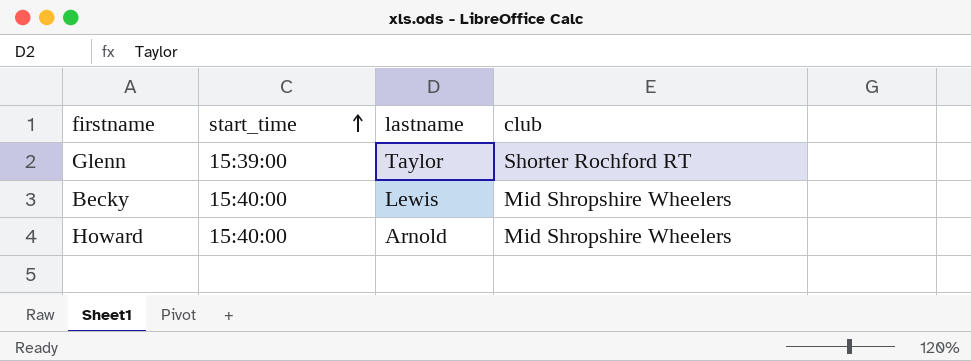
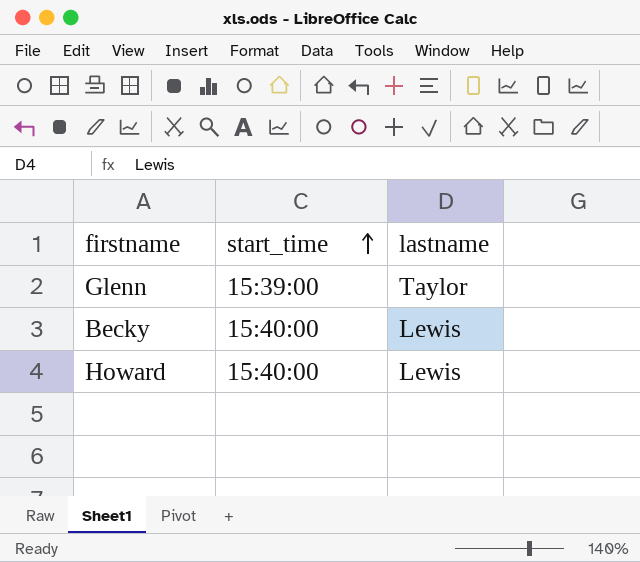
column club | position: 4 -> none
Howard | lastname: Arnold -> Lewis

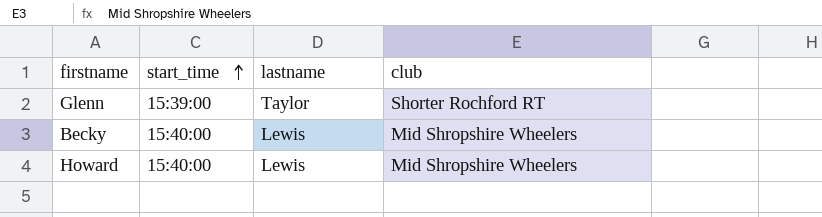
column club | position: none -> 4

